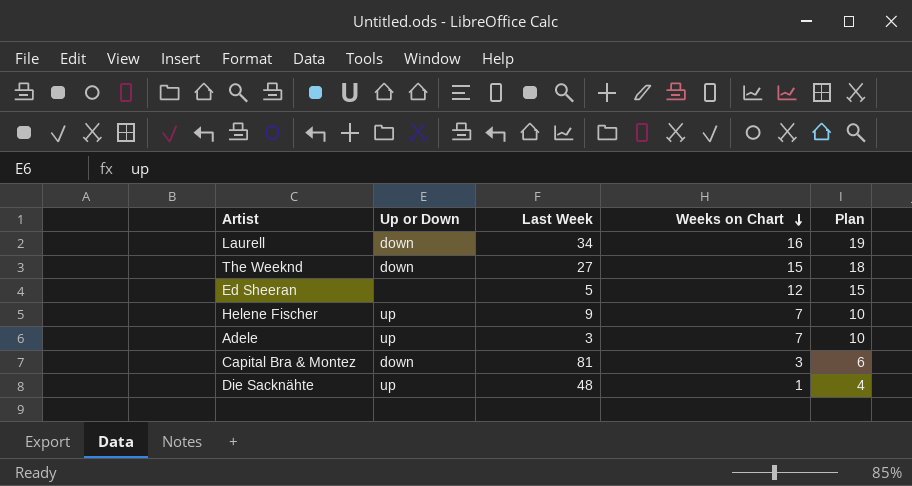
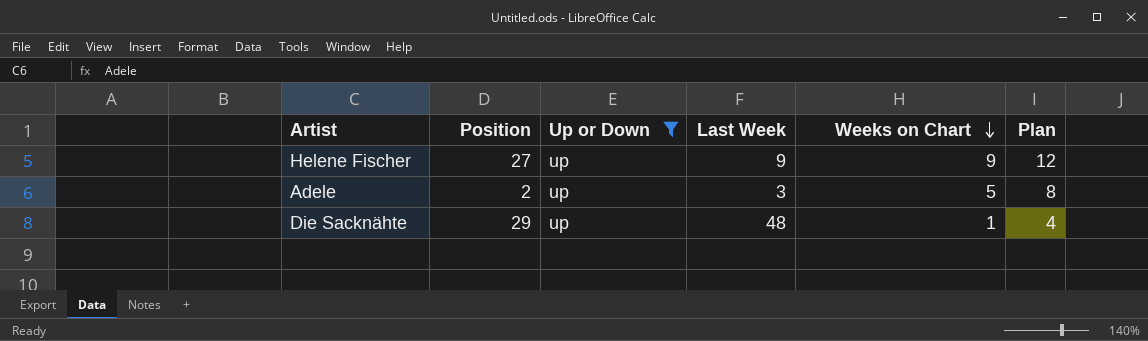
filter: none -> Up or Down = up
column Position | position: none -> 2
Helene Fischer | Weeks on Chart: 7 -> 9
Helene Fischer | Plan: 10 -> 12
Adele | Weeks on Chart: 7 -> 5
Adele | Plan: 10 -> 8

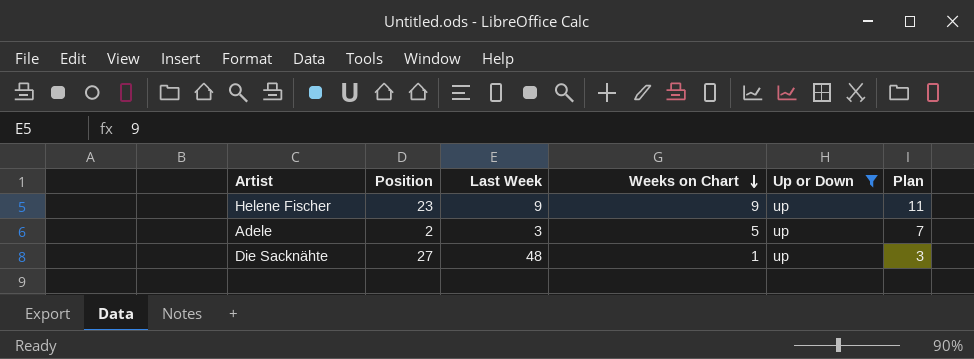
column Up or Down | position: 3 -> 5
column Plan | formula: [Weeks on Chart] + 3 -> [Weeks on Chart] + 2
Helene Fischer | Position: 27 -> 23
Die Sacknähte | Position: 29 -> 27

